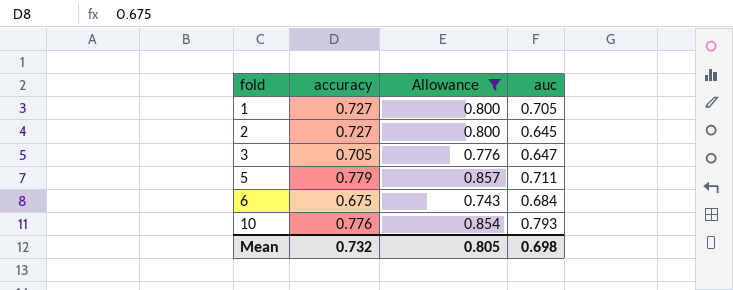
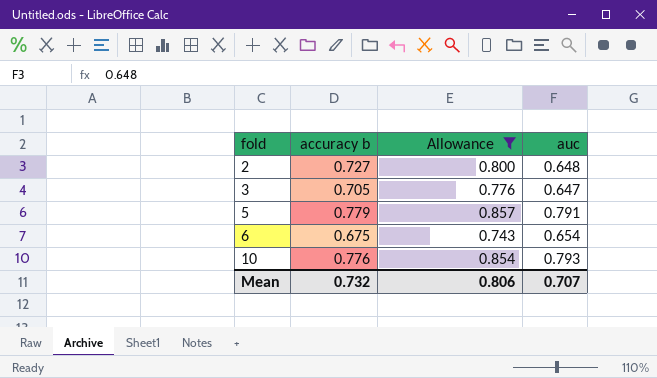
column name: accuracy -> accuracy b
row 1: 0.727 | 0.800 | 0.705 -> none
2 | auc: 0.645 -> 0.648
5 | auc: 0.711 -> 0.791
6 | auc: 0.684 -> 0.654
Mean | Allowance: 0.805 -> 0.806
Mean | auc: 0.698 -> 0.707

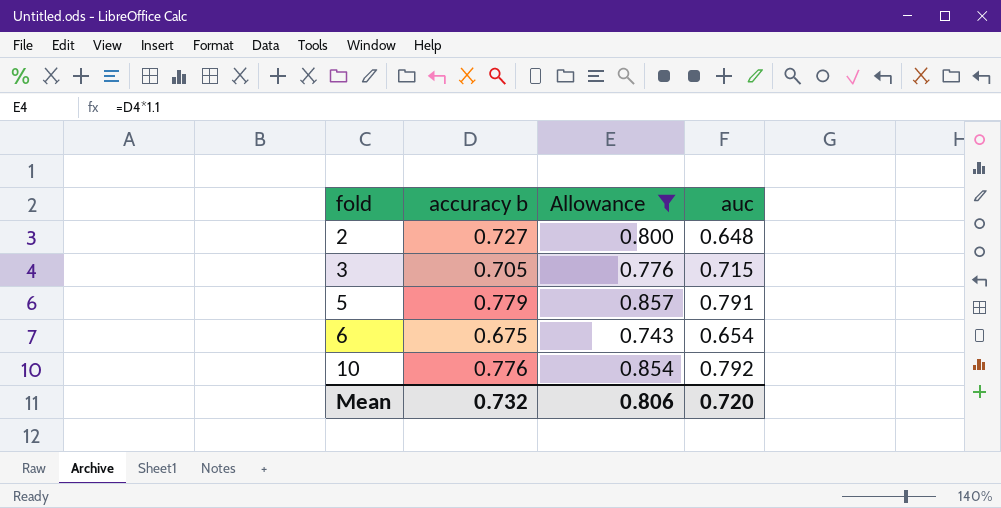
3 | auc: 0.647 -> 0.715
10 | auc: 0.793 -> 0.792
Mean | auc: 0.707 -> 0.720

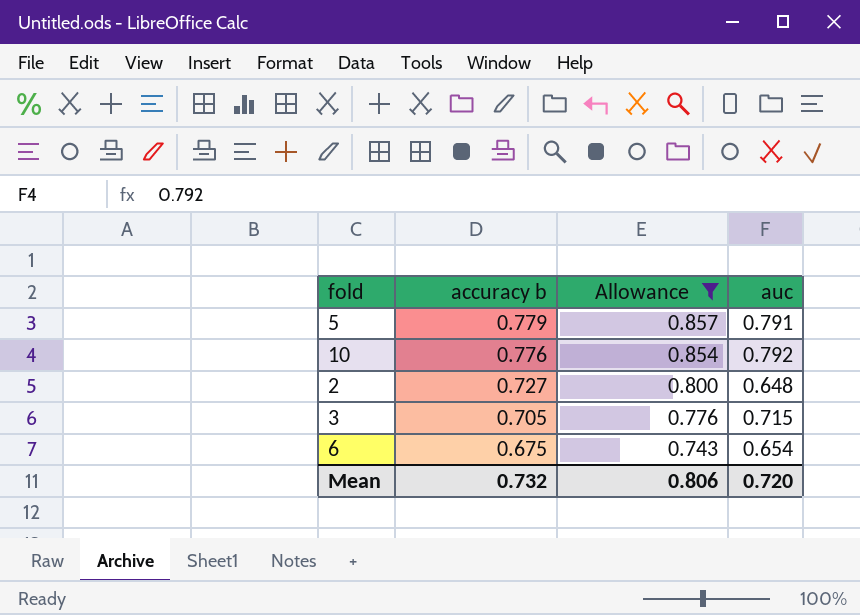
row order: fold ascending -> accuracy b descending

